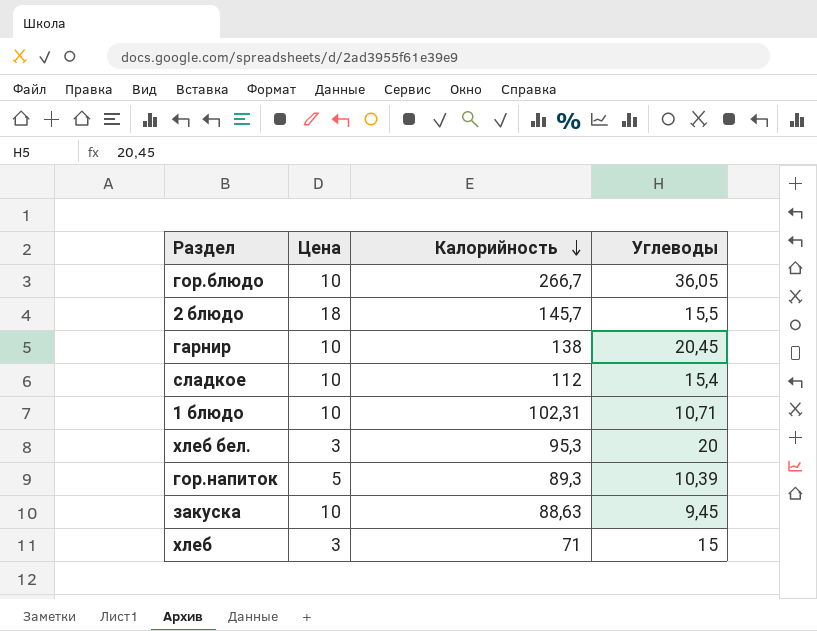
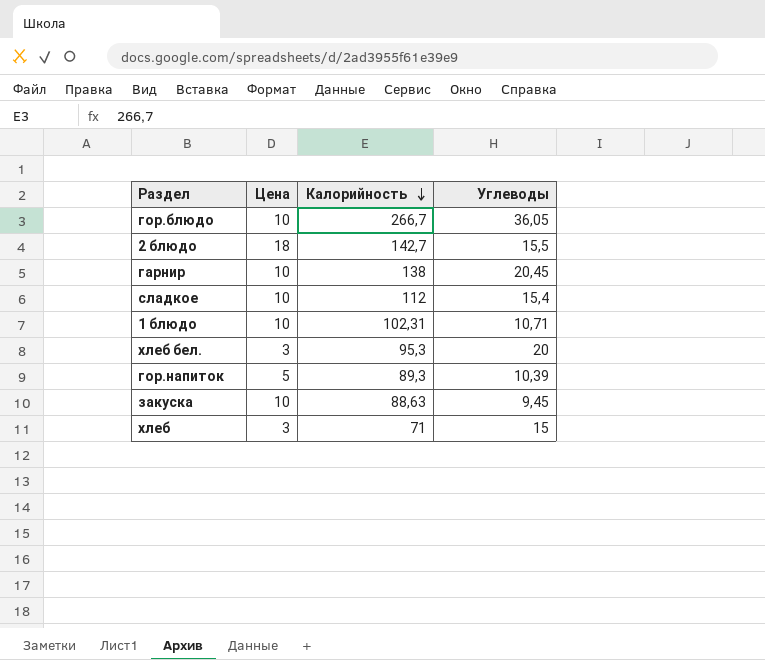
2 блюдо | Калорийность: 145,7 -> 142,7

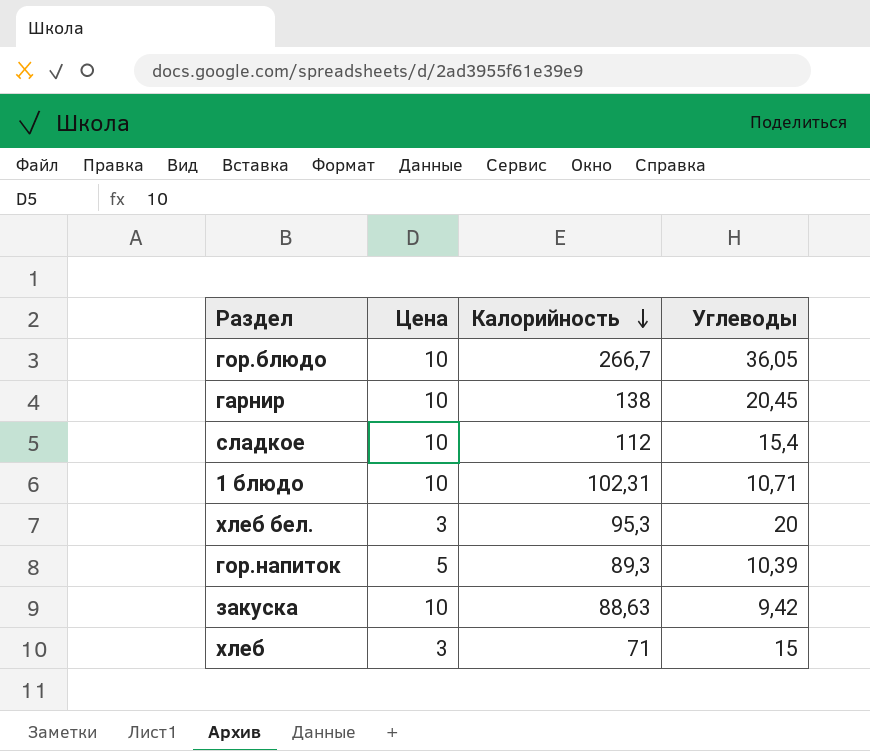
row 2 блюдо: 18 | 142,7 | 15,5 -> none
закуска | Углеводы: 9,45 -> 9,42

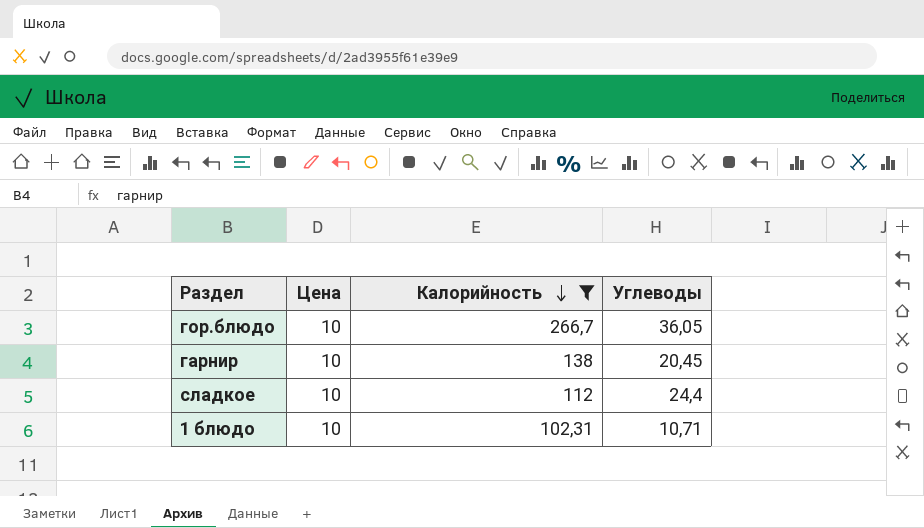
filter: none -> Калорийность >= 102,31
сладкое | Углеводы: 15,4 -> 24,4

